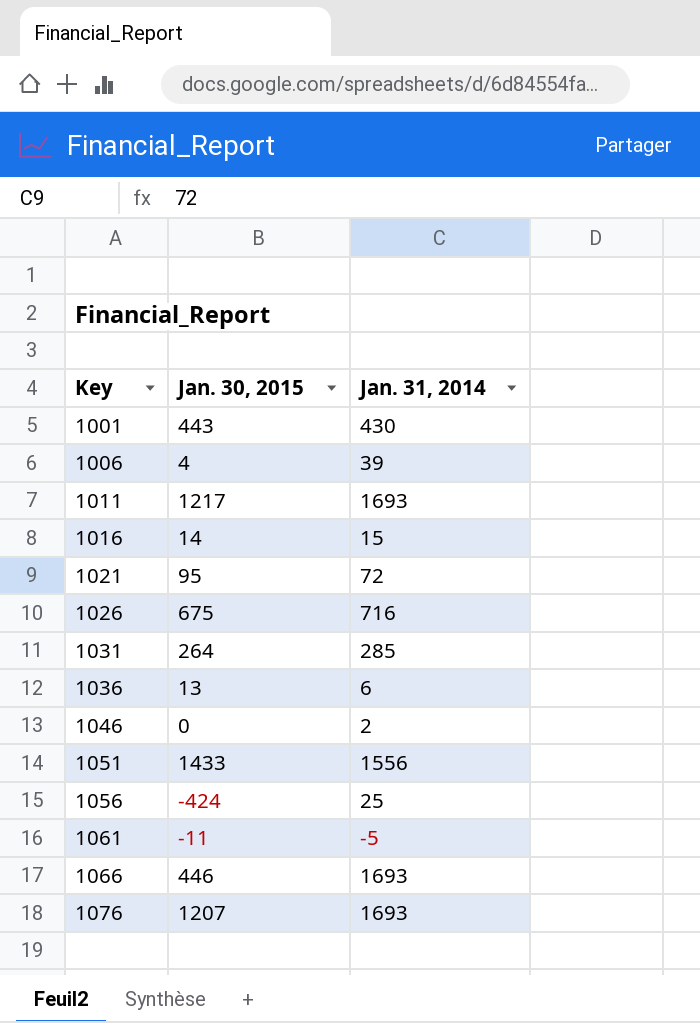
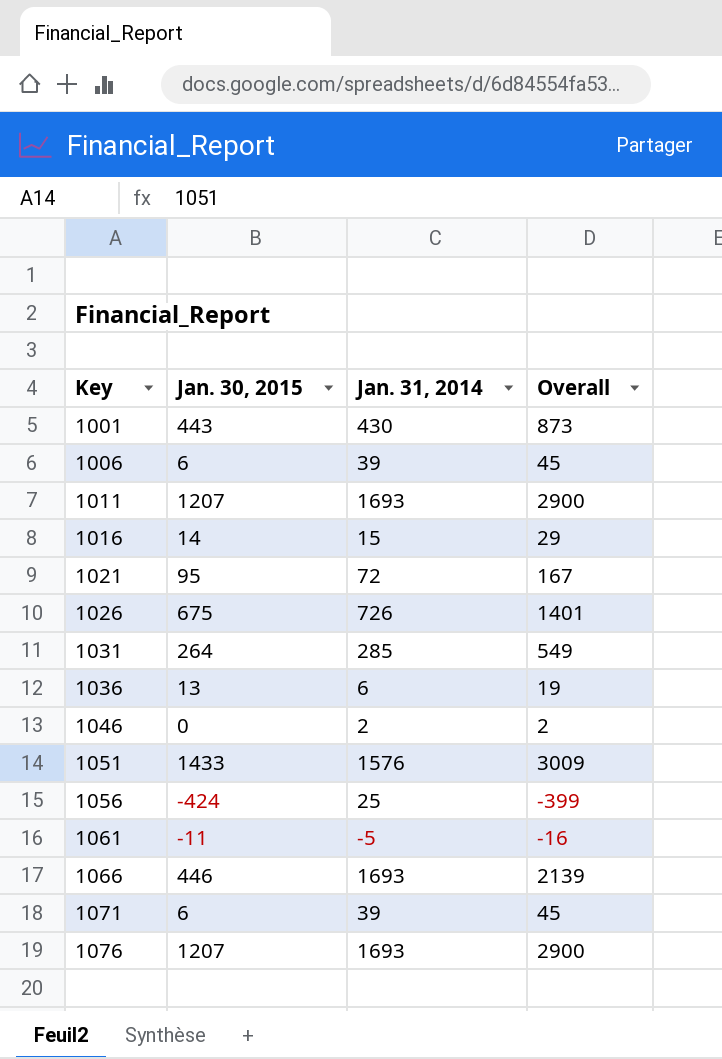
column Overall | formula: none -> [Jan. 30, 2015] + [Jan. 31, 2014]
1006 | Jan. 30, 2015: 4 -> 6
1011 | Jan. 30, 2015: 1217 -> 1207
1026 | Jan. 31, 2014: 716 -> 726
1051 | Jan. 31, 2014: 1556 -> 1576
row 1071: none -> 6 | 39 | 45

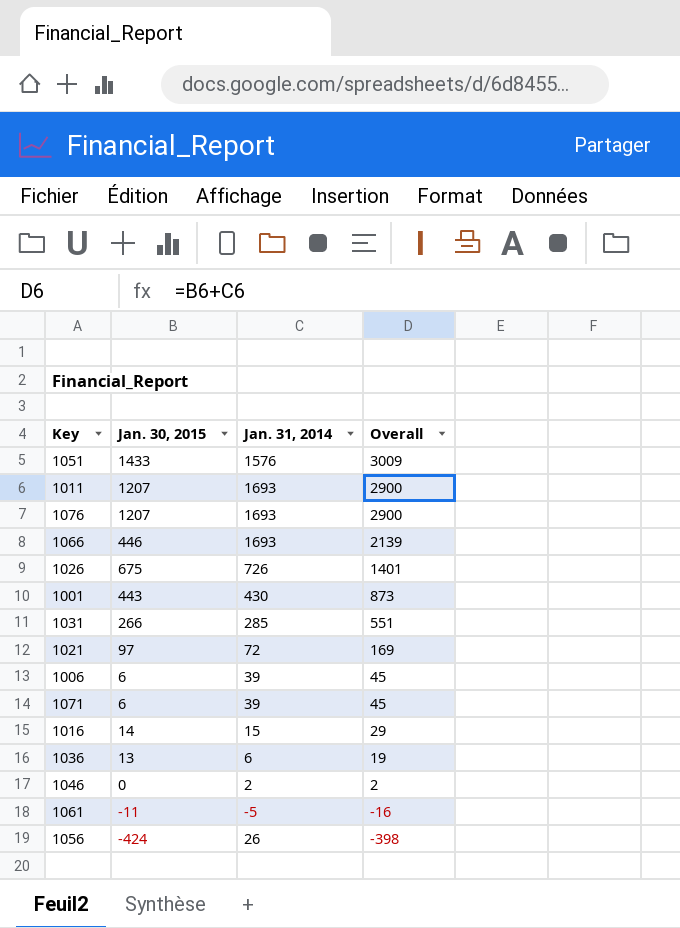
row order: Key ascending -> Overall descending
1031 | Jan. 30, 2015: 264 -> 266
1031 | Overall: 549 -> 551
1021 | Jan. 30, 2015: 95 -> 97
1021 | Overall: 167 -> 169
1056 | Jan. 31, 2014: 25 -> 26
1056 | Overall: -399 -> -398

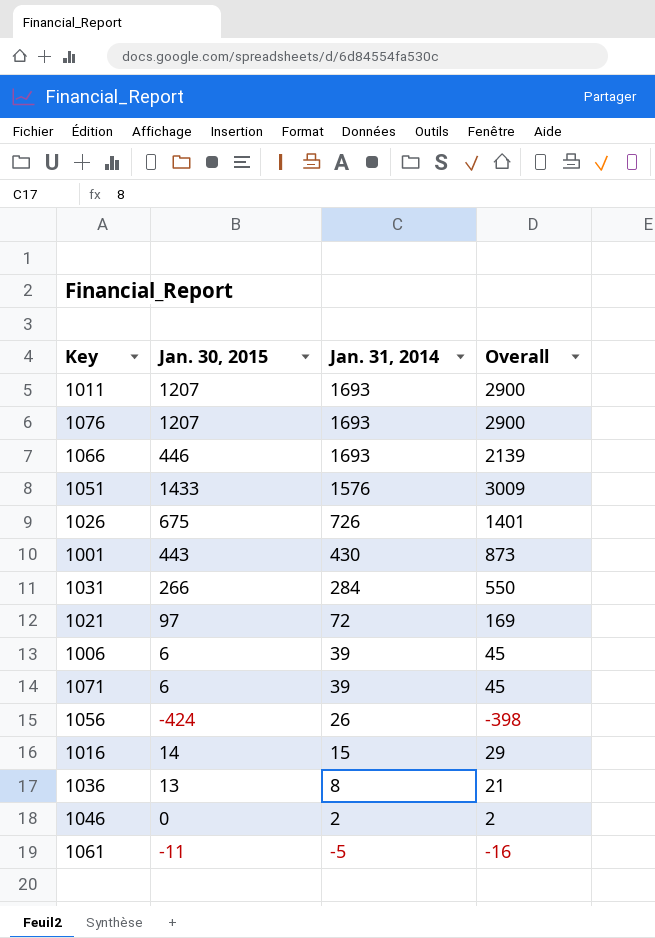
row order: Overall descending -> Jan. 31, 2014 descending
1031 | Jan. 31, 2014: 285 -> 284
1031 | Overall: 551 -> 550
1036 | Jan. 31, 2014: 6 -> 8
1036 | Overall: 19 -> 21

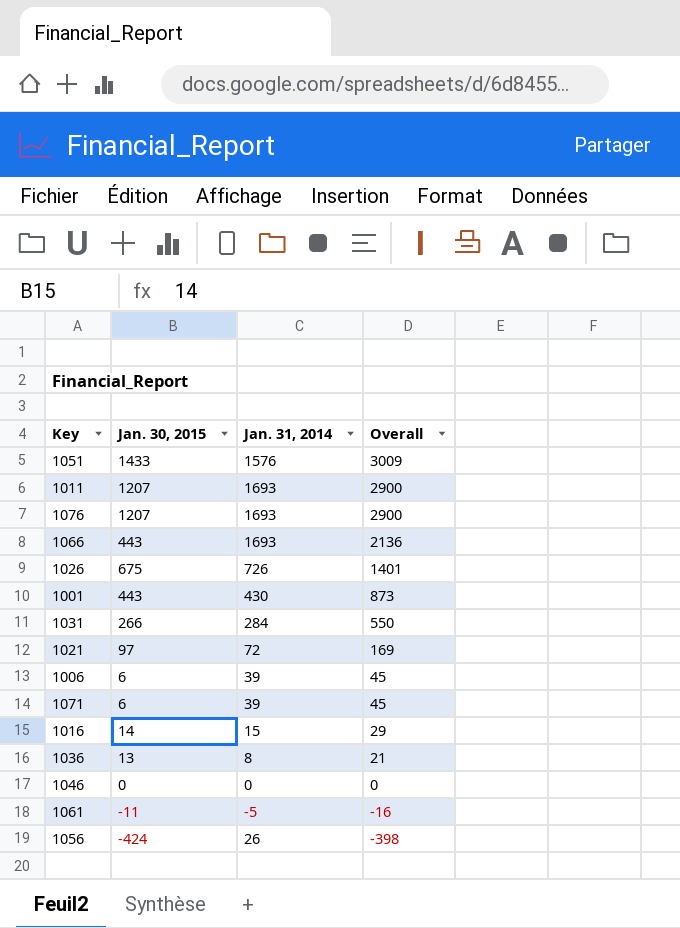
row order: Jan. 31, 2014 descending -> Overall descending
1066 | Jan. 30, 2015: 446 -> 443
1066 | Overall: 2139 -> 2136
1046 | Jan. 31, 2014: 2 -> 0
1046 | Overall: 2 -> 0

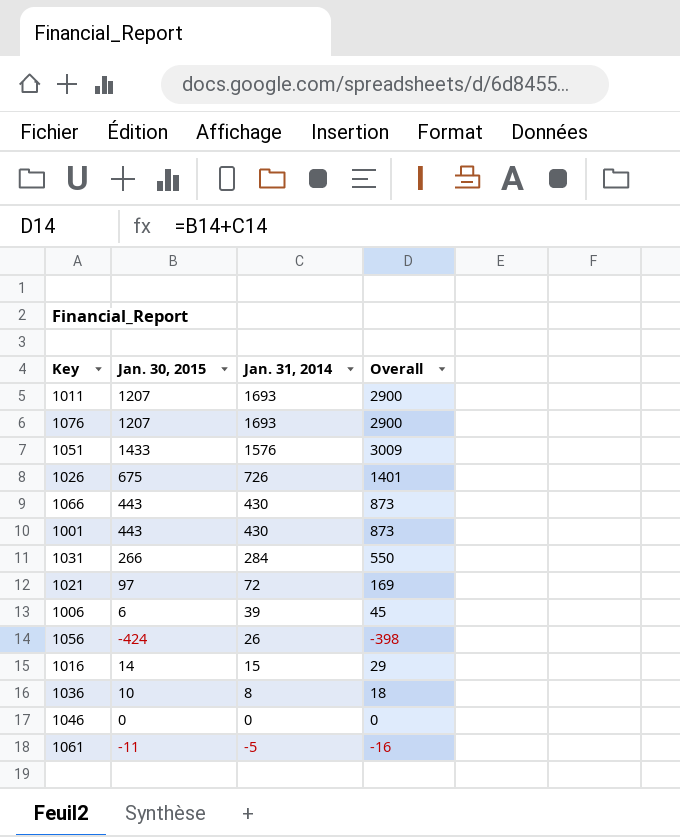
row order: Overall descending -> Jan. 31, 2014 descending
row 1071: 6 | 39 | 45 -> none
1066 | Jan. 31, 2014: 1693 -> 430
1066 | Overall: 2136 -> 873
1036 | Jan. 30, 2015: 13 -> 10
1036 | Overall: 21 -> 18

